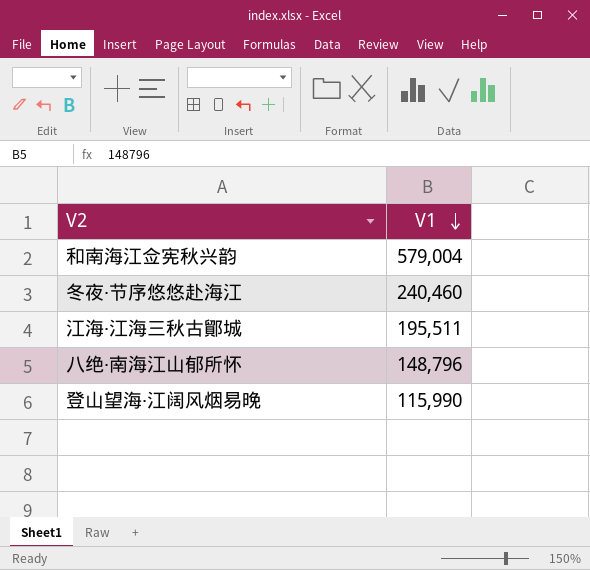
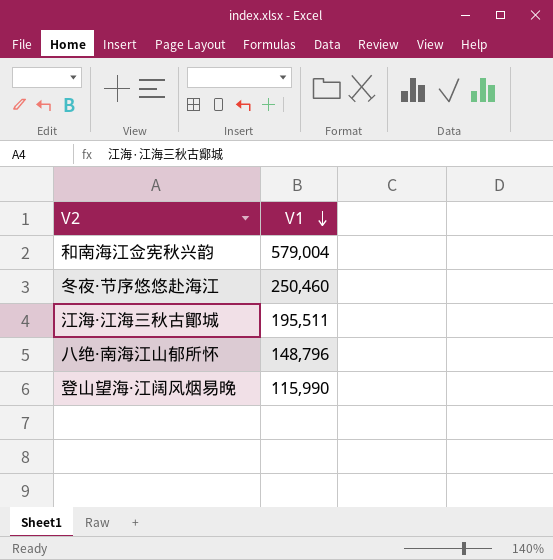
冬夜·节序悠悠赴海江 | V1: 240,460 -> 250,460

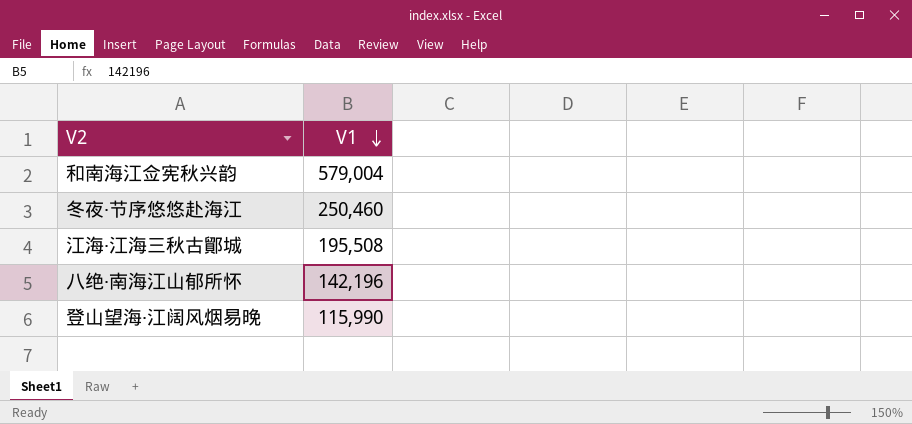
江海·江海三秋古鄮城 | V1: 195,511 -> 195,508
八绝·南海江山郁所怀 | V1: 148,796 -> 142,196

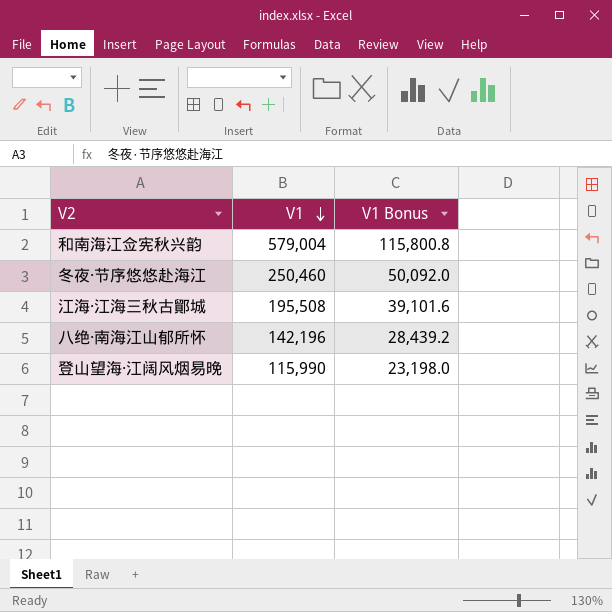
column V1 Bonus | formula: none -> [V1] * 0.2

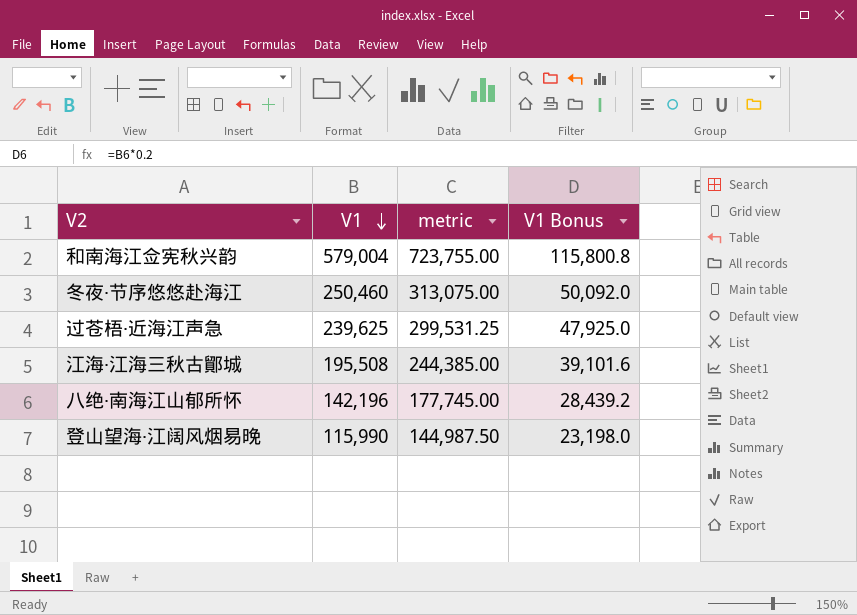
column metric | formula: none -> [V1] * 1.25
row 过苍梧·近海江声急: none -> 239,625 | 299,531.25 | 47,925.0

